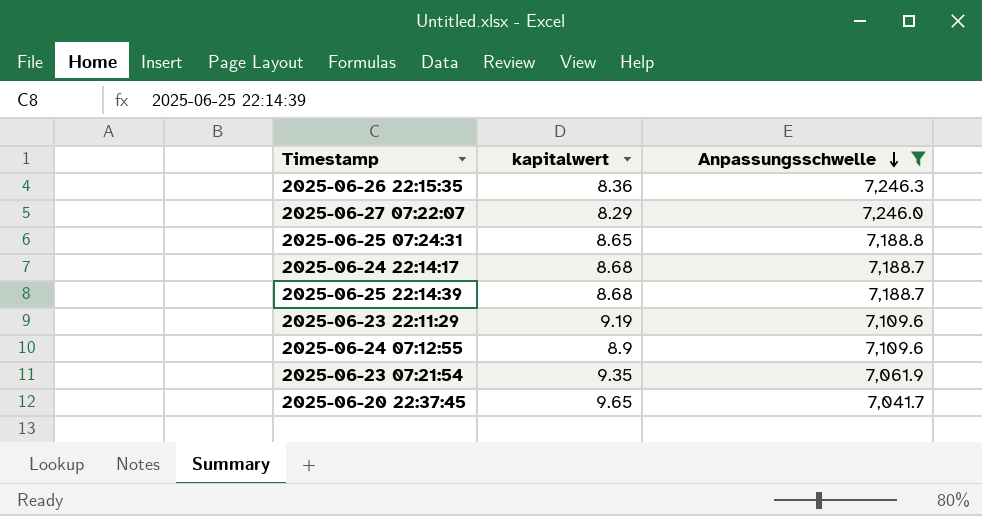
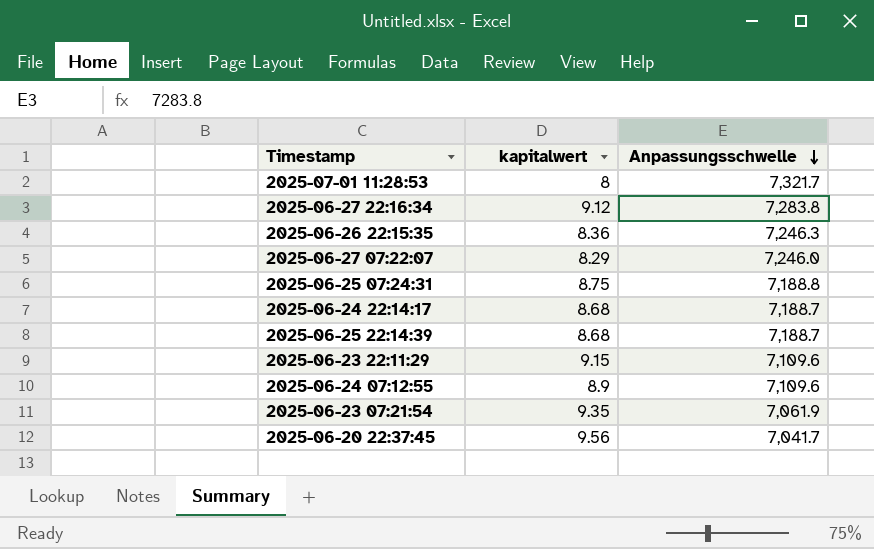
filter: Anpassungsschwelle <= 7,246.3 -> none
2025-06-25 07:24:31 | kapitalwert: 8.65 -> 8.75
2025-06-23 22:11:29 | kapitalwert: 9.19 -> 9.15
2025-06-20 22:37:45 | kapitalwert: 9.65 -> 9.56

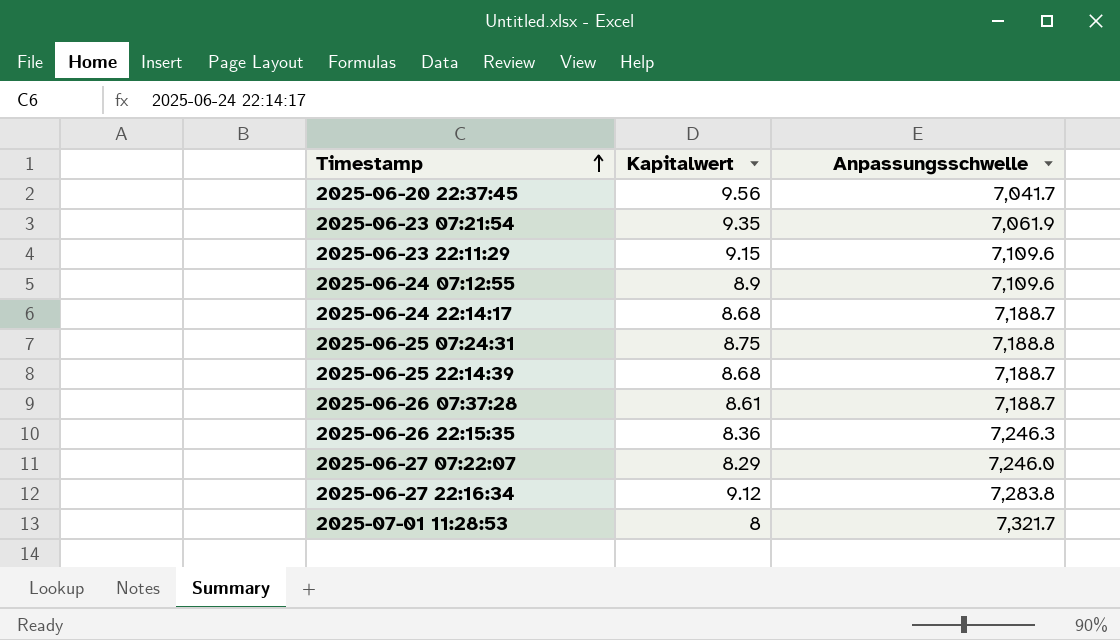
row order: Anpassungsschwelle descending -> Timestamp ascending
column name: kapitalwert -> Kapitalwert
row 2025-06-26 07:37:28: none -> 8.61 | 7,188.7

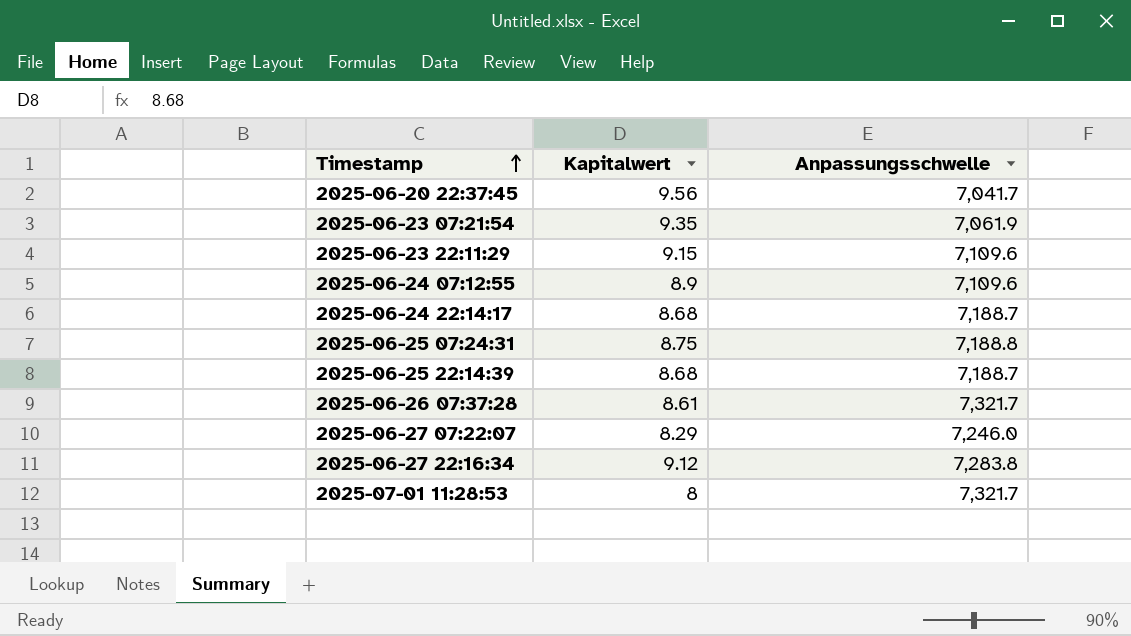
row 2025-06-26 22:15:35: 8.36 | 7,246.3 -> none
2025-06-26 07:37:28 | Anpassungsschwelle: 7,188.7 -> 7,321.7

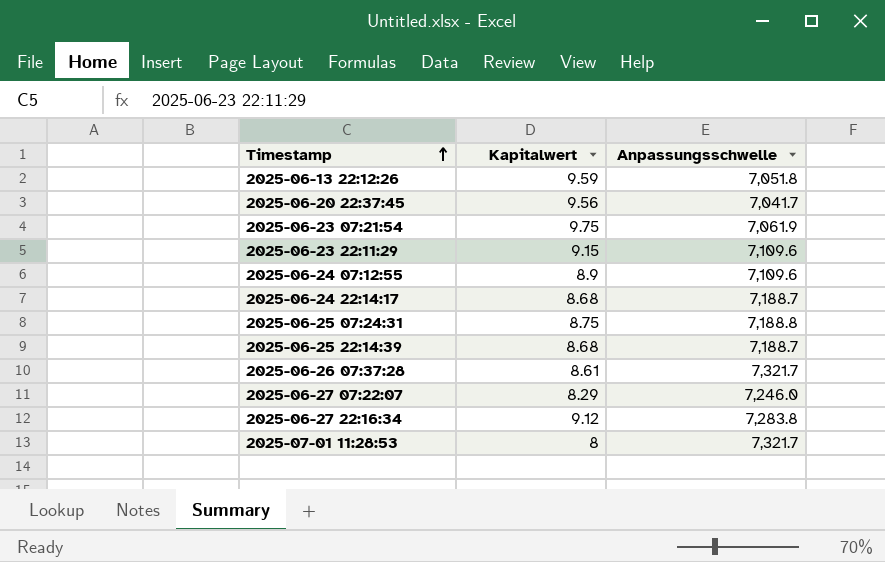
row 2025-06-13 22:12:26: none -> 9.59 | 7,051.8
2025-06-23 07:21:54 | Kapitalwert: 9.35 -> 9.75

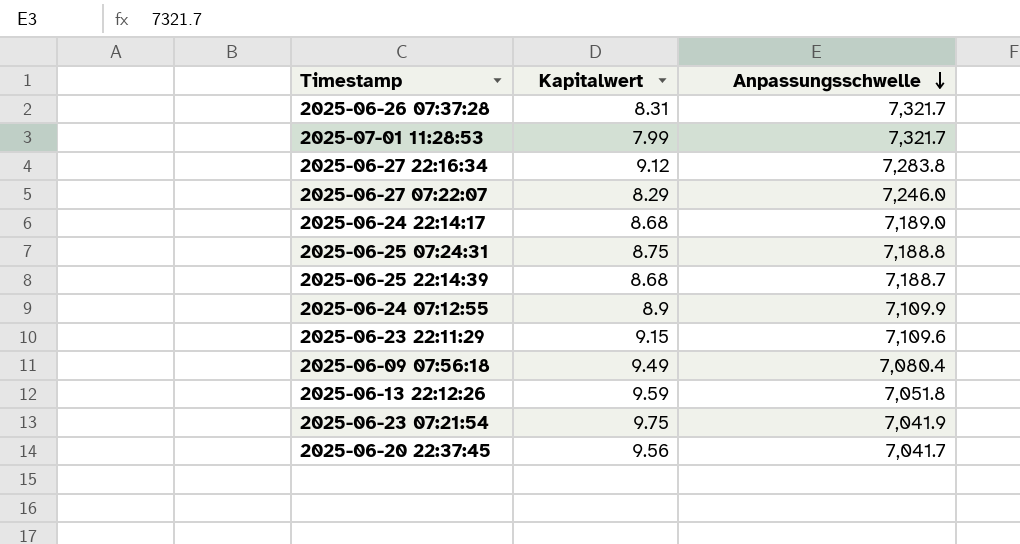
row order: Timestamp ascending -> Anpassungsschwelle descending
2025-06-26 07:37:28 | Kapitalwert: 8.61 -> 8.31
2025-07-01 11:28:53 | Kapitalwert: 8 -> 7.99
2025-06-24 22:14:17 | Anpassungsschwelle: 7,188.7 -> 7,189.0
2025-06-24 07:12:55 | Anpassungsschwelle: 7,109.6 -> 7,109.9
row 2025-06-09 07:56:18: none -> 9.49 | 7,080.4
2025-06-23 07:21:54 | Anpassungsschwelle: 7,061.9 -> 7,041.9

